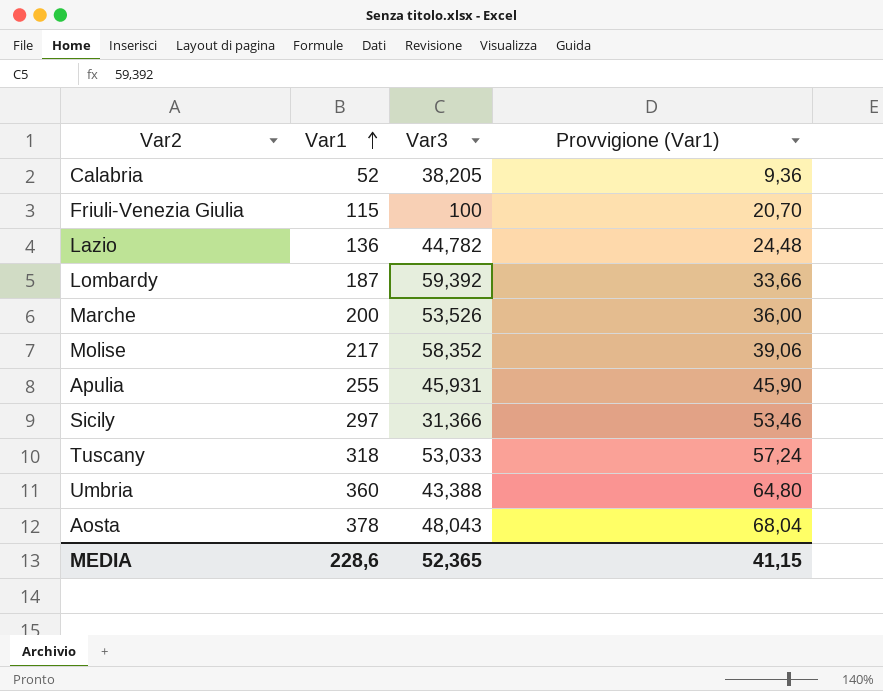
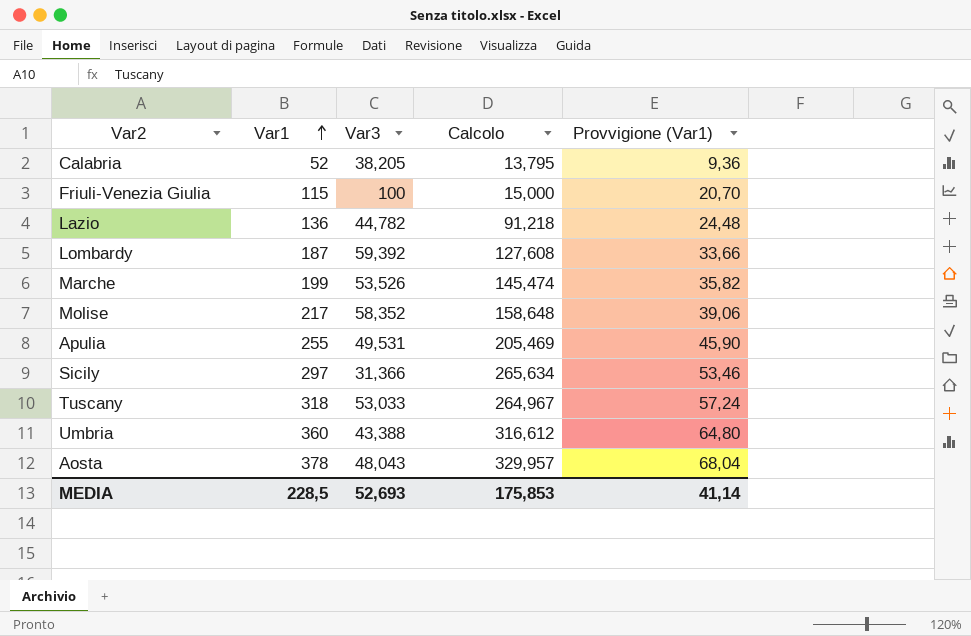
column Calcolo | formula: none -> [Var1] - [Var3]
Marche | Var1: 200 -> 199
Marche | Provvigione (Var1): 36,00 -> 35,82
Apulia | Var3: 45,931 -> 49,531
MEDIA | Var1: 228,6 -> 228,5
MEDIA | Var3: 52,365 -> 52,693
MEDIA | Provvigione (Var1): 41,15 -> 41,14

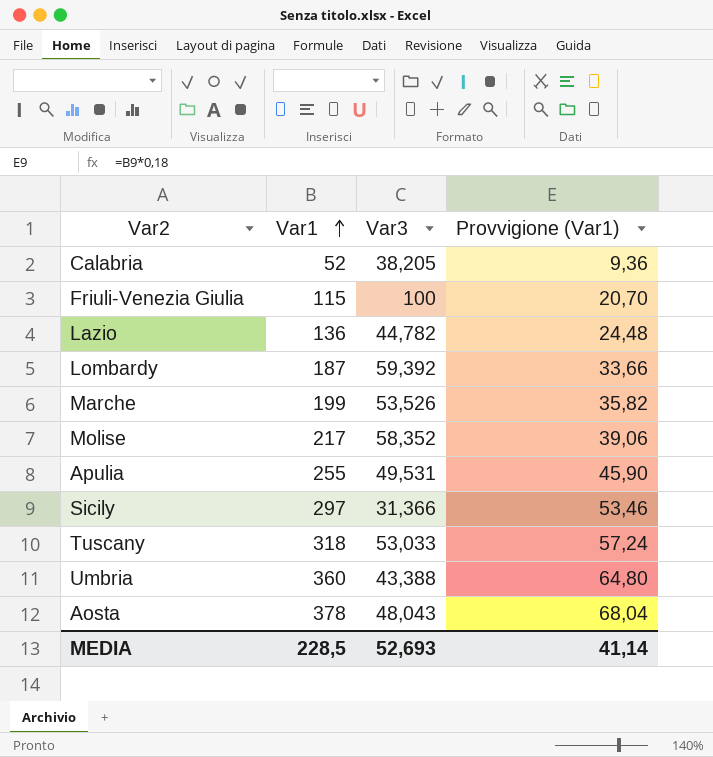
column Calcolo | formula: [Var1] - [Var3] -> none

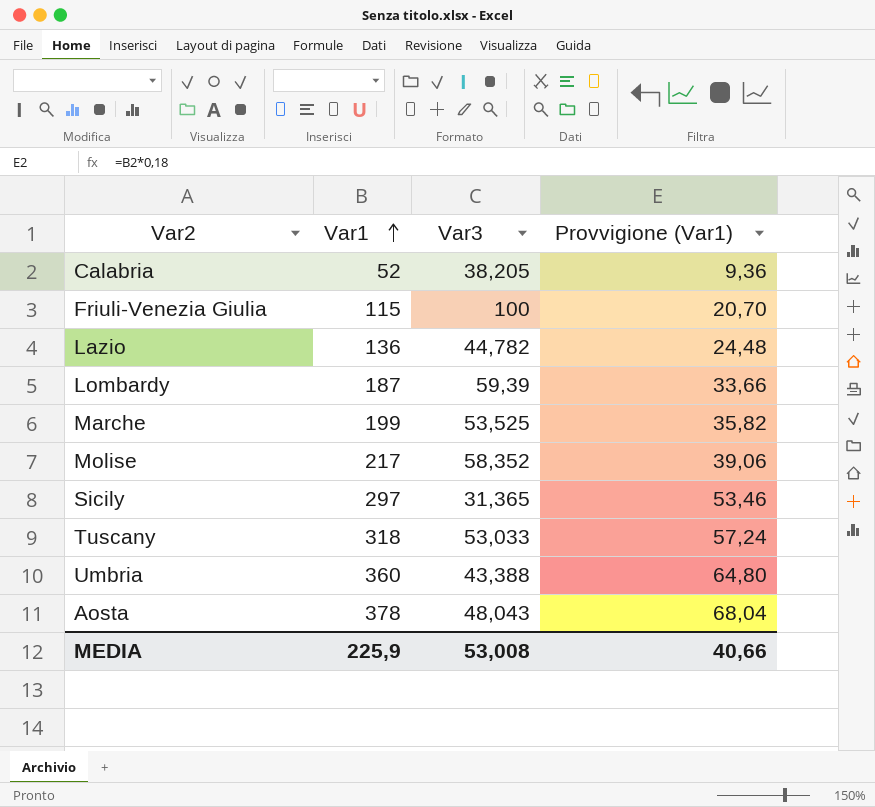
row Apulia: 255 | 49,531 | 45,90 -> none
Lombardy | Var3: 59,392 -> 59,39
Marche | Var3: 53,526 -> 53,525
Sicily | Var3: 31,366 -> 31,365
MEDIA | Var1: 228,5 -> 225,9
MEDIA | Var3: 52,693 -> 53,008
MEDIA | Provvigione (Var1): 41,14 -> 40,66

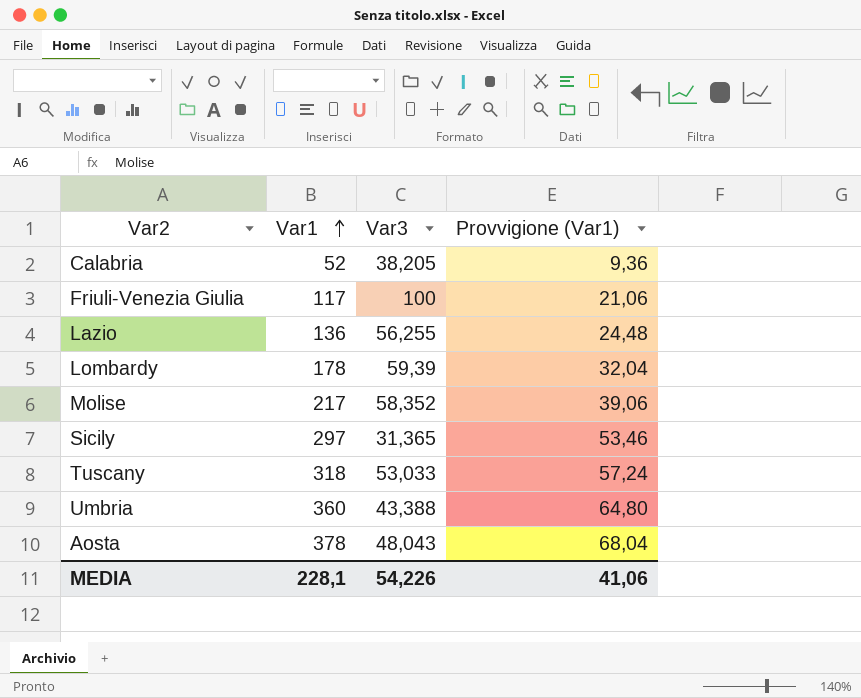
row Marche: 199 | 53,525 | 35,82 -> none
Friuli-Venezia Giulia | Var1: 115 -> 117
Friuli-Venezia Giulia | Provvigione (Var1): 20,70 -> 21,06
Lazio | Var3: 44,782 -> 56,255
Lombardy | Var1: 187 -> 178
Lombardy | Provvigione (Var1): 33,66 -> 32,04
MEDIA | Var1: 225,9 -> 228,1
MEDIA | Var3: 53,008 -> 54,226
MEDIA | Provvigione (Var1): 40,66 -> 41,06

